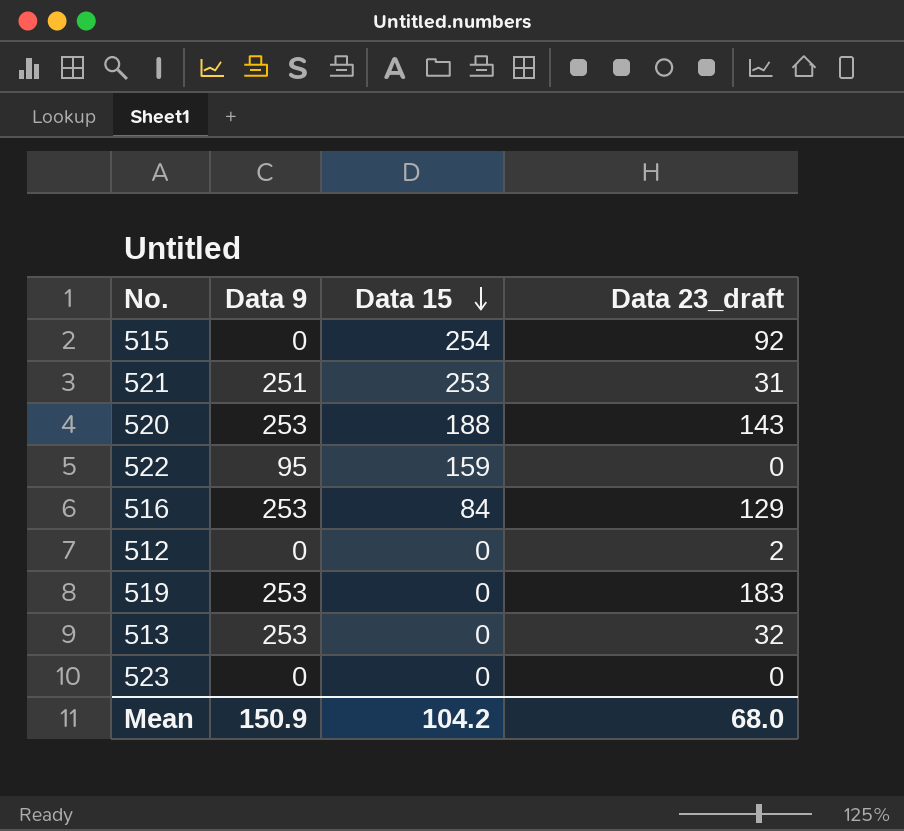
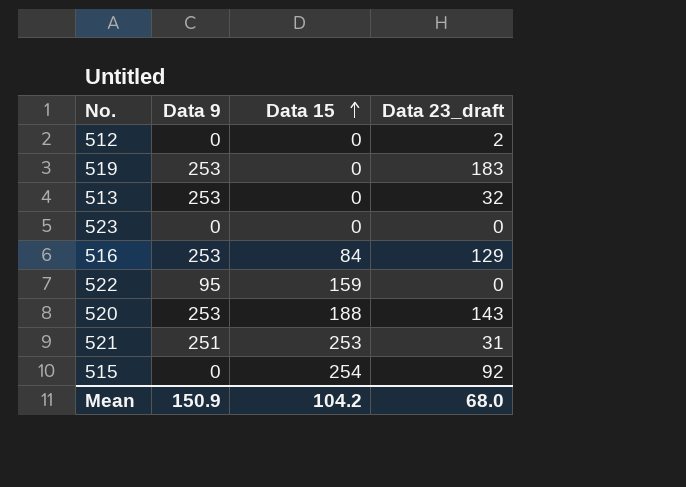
row order: Data 15 descending -> Data 15 ascending

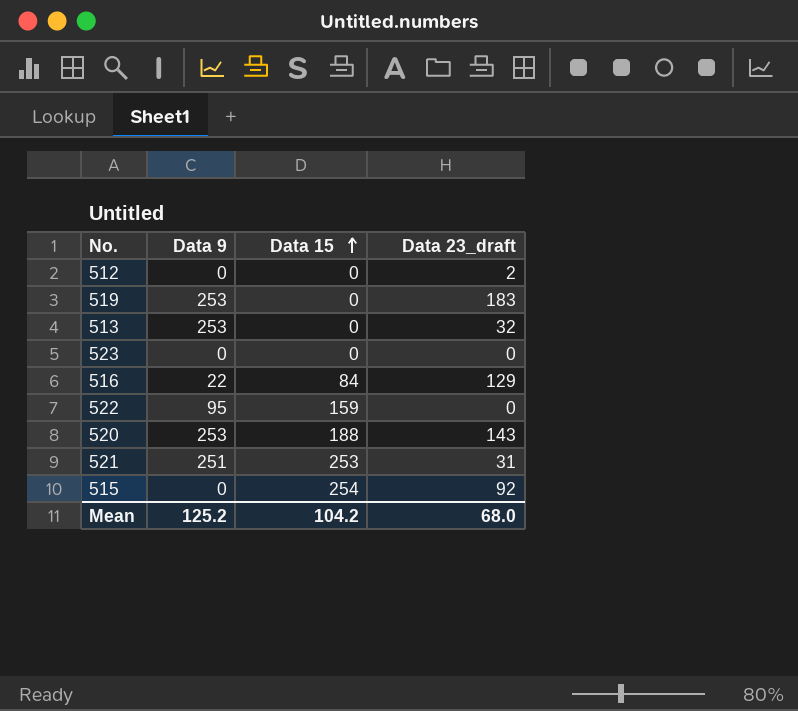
516 | Data 9: 253 -> 22
Mean | Data 9: 150.9 -> 125.2

